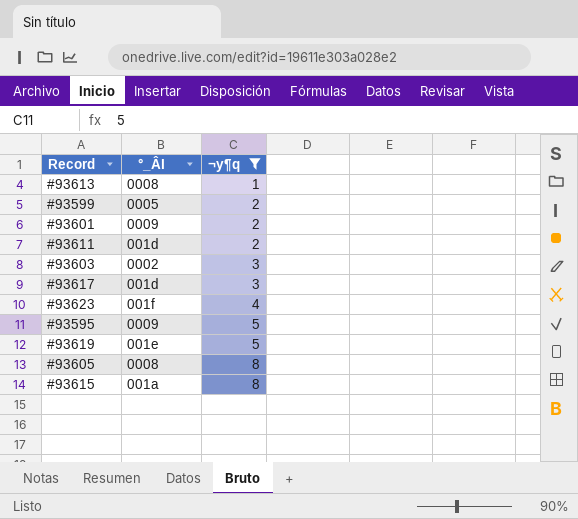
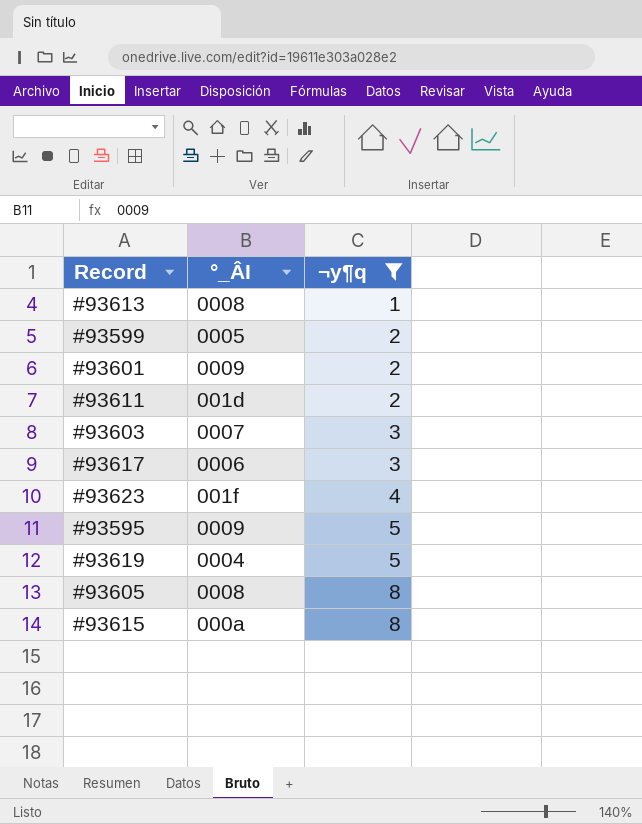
#93603 | °_ÂI: 0002 -> 0007
#93617 | °_ÂI: 001d -> 0006
#93619 | °_ÂI: 001e -> 0004
#93615 | °_ÂI: 001a -> 000a

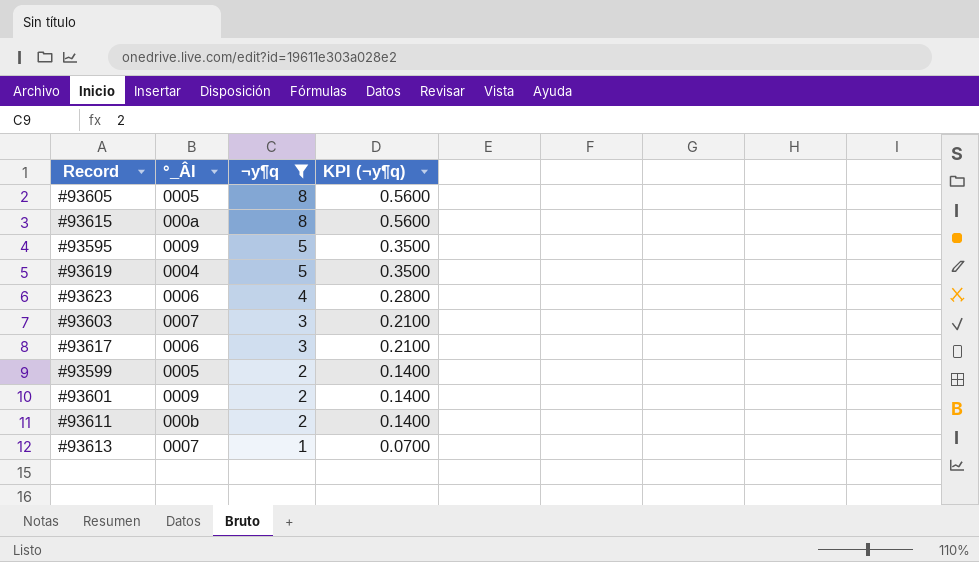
row order: ¬y¶q ascending -> ¬y¶q descending
column KPI (¬y¶q) | formula: none -> [¬y¶q] * 0.07
#93605 | °_ÂI: 0008 -> 0005
#93623 | °_ÂI: 001f -> 0006
#93611 | °_ÂI: 001d -> 000b
#93613 | °_ÂI: 0008 -> 0007

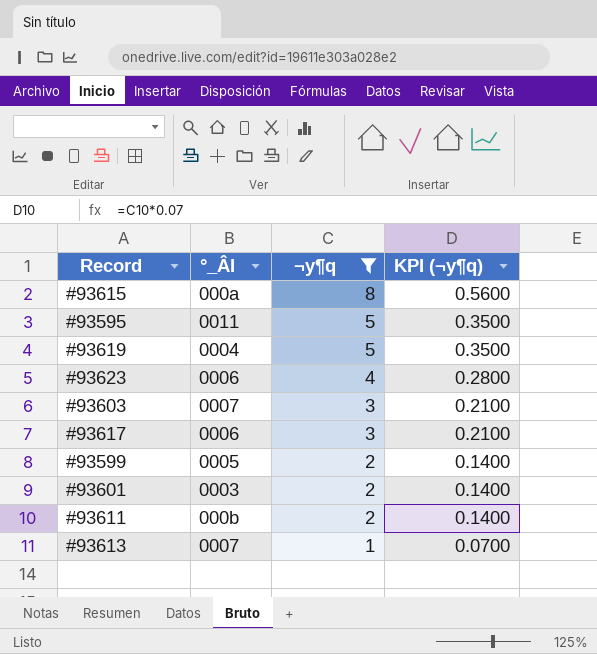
row #93605: 0005 | 8 | 0.5600 -> none
#93595 | °_ÂI: 0009 -> 0011
#93601 | °_ÂI: 0009 -> 0003

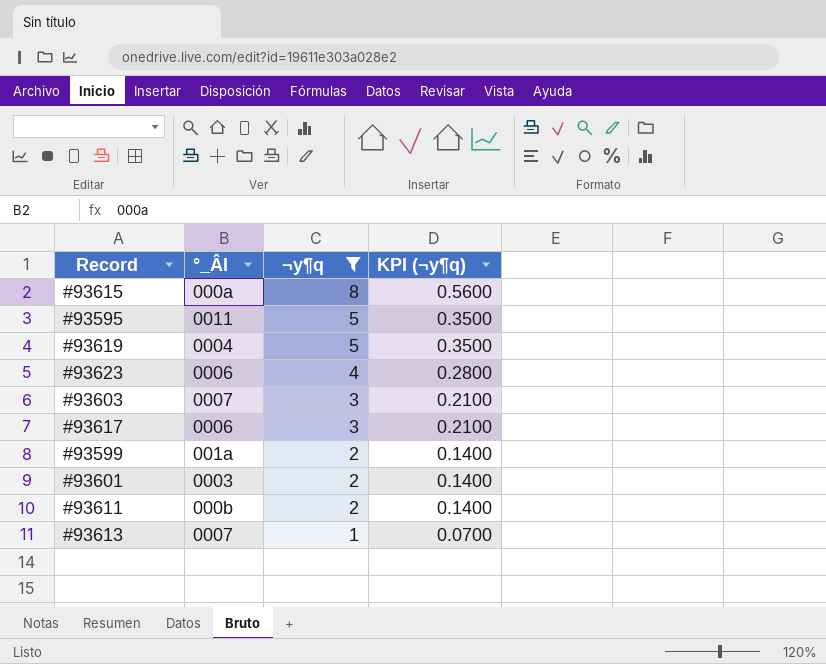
#93599 | °_ÂI: 0005 -> 001a

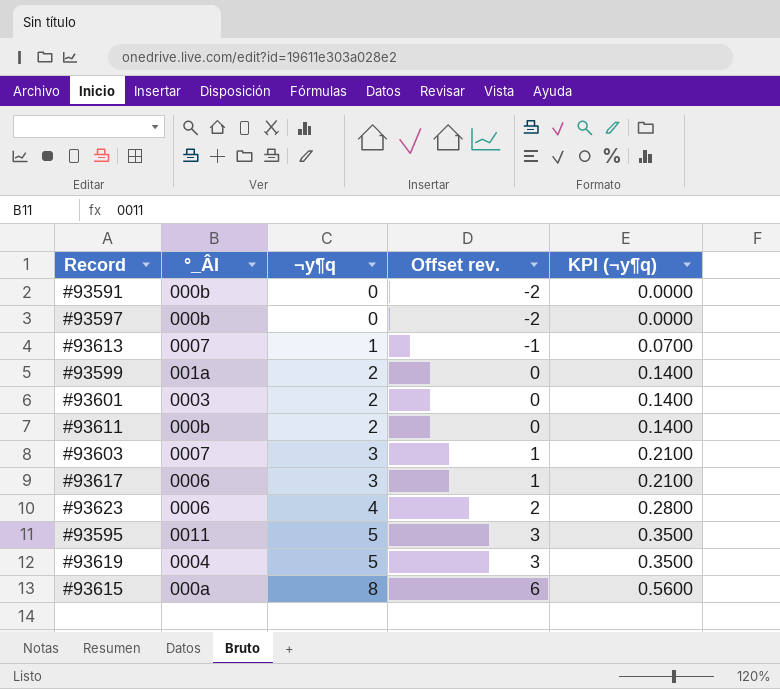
filter: ¬y¶q != 0 -> none
row order: ¬y¶q descending -> ¬y¶q ascending
column Offset rev. | formula: none -> [¬y¶q] - 2

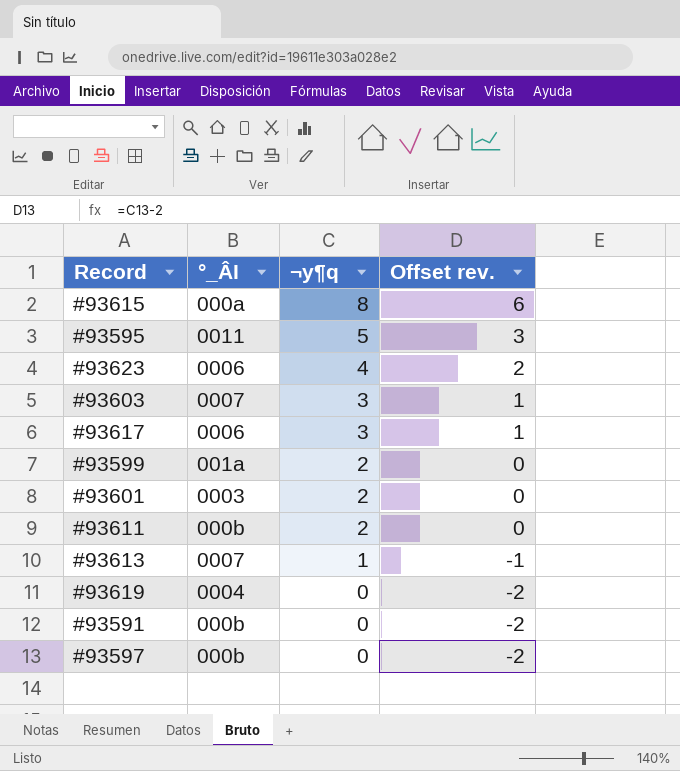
row order: ¬y¶q ascending -> ¬y¶q descending
column KPI (¬y¶q) | formula: [¬y¶q] * 0.07 -> none
#93619 | ¬y¶q: 5 -> 0
#93619 | Offset rev.: 3 -> -2

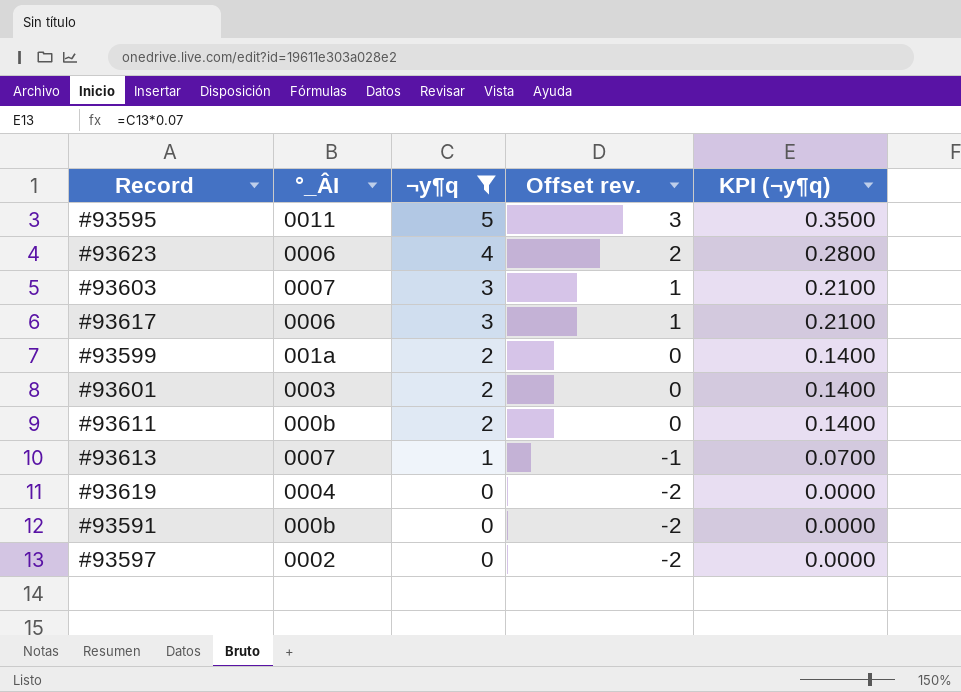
filter: none -> ¬y¶q != 8
column KPI (¬y¶q) | formula: none -> [¬y¶q] * 0.07
#93597 | °_ÂI: 000b -> 0002

